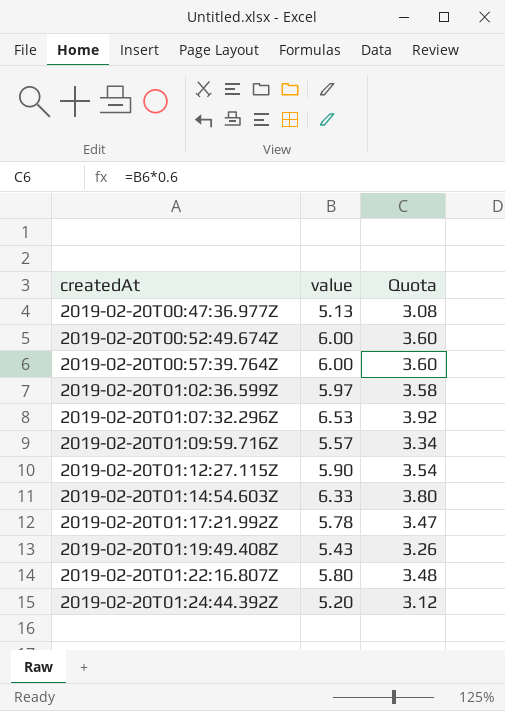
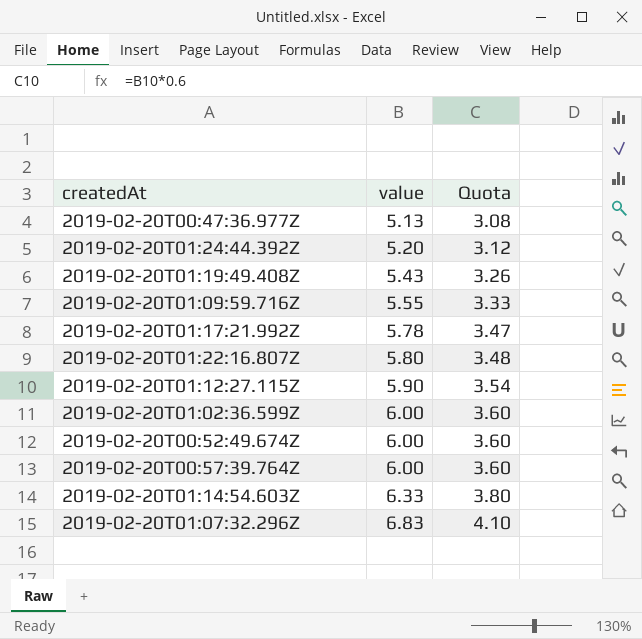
row order: createdAt ascending -> value ascending
2019-02-20T01:09:59.716Z | value: 5.57 -> 5.55
2019-02-20T01:09:59.716Z | Quota: 3.34 -> 3.33
2019-02-20T01:02:36.599Z | value: 5.97 -> 6.00
2019-02-20T01:02:36.599Z | Quota: 3.58 -> 3.60
2019-02-20T01:07:32.296Z | value: 6.53 -> 6.83
2019-02-20T01:07:32.296Z | Quota: 3.92 -> 4.10

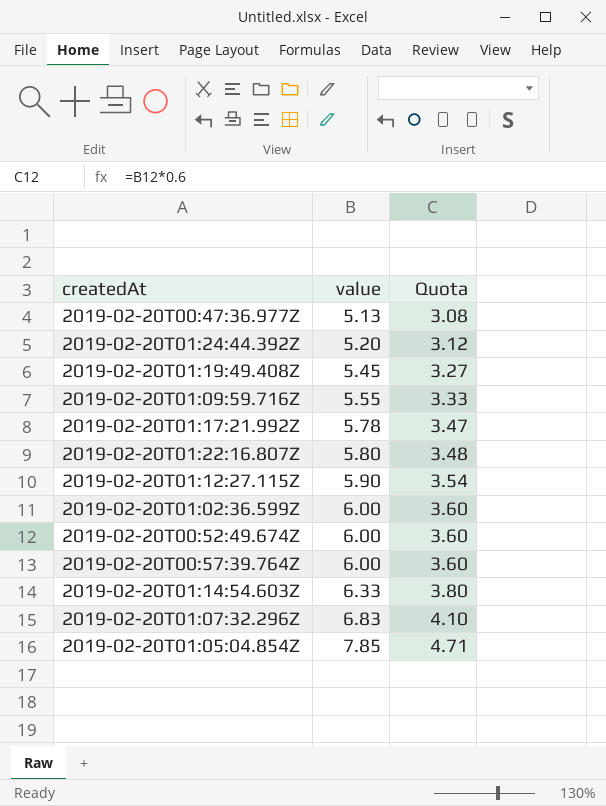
2019-02-20T01:19:49.408Z | value: 5.43 -> 5.45
2019-02-20T01:19:49.408Z | Quota: 3.26 -> 3.27
row 2019-02-20T01:05:04.854Z: none -> 7.85 | 4.71

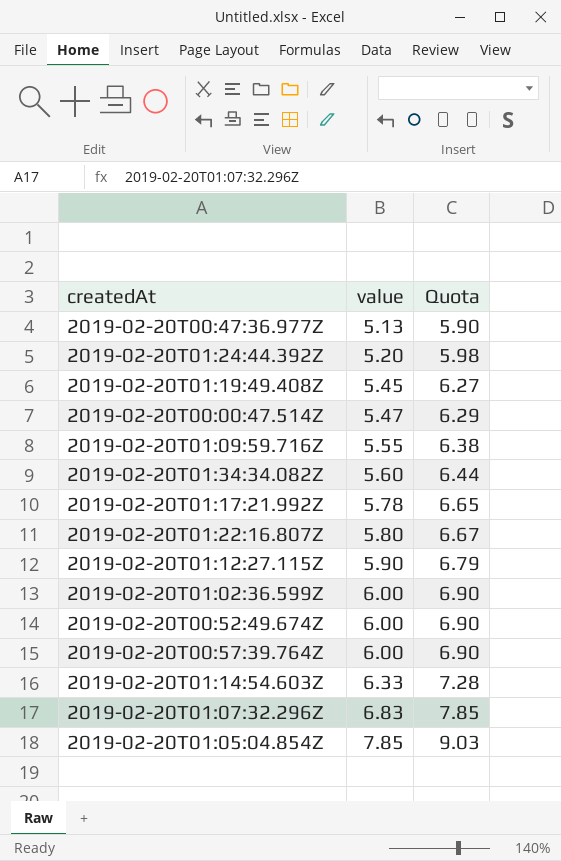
column Quota | formula: [value] * 0.6 -> [value] * 1.15
row 2019-02-20T00:00:47.514Z: none -> 5.47 | 6.29
row 2019-02-20T01:34:34.082Z: none -> 5.60 | 6.44

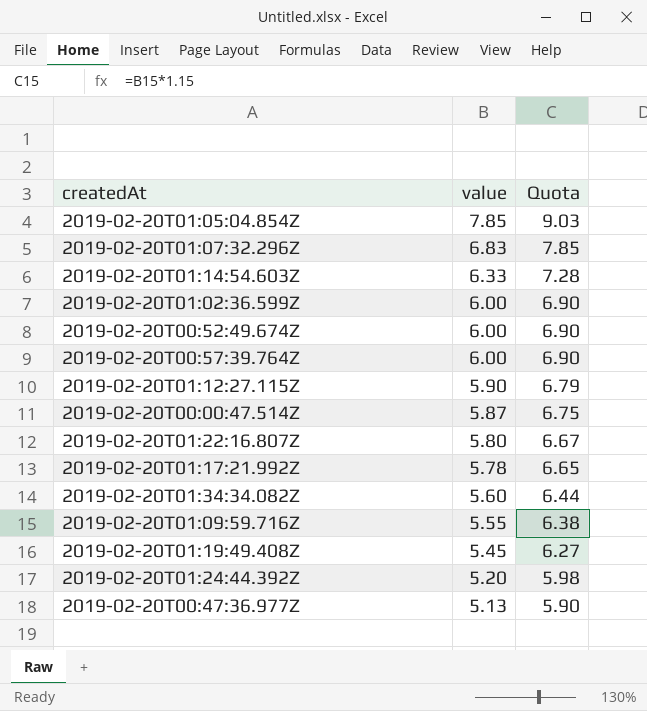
row order: value ascending -> value descending
2019-02-20T00:00:47.514Z | value: 5.47 -> 5.87
2019-02-20T00:00:47.514Z | Quota: 6.29 -> 6.75

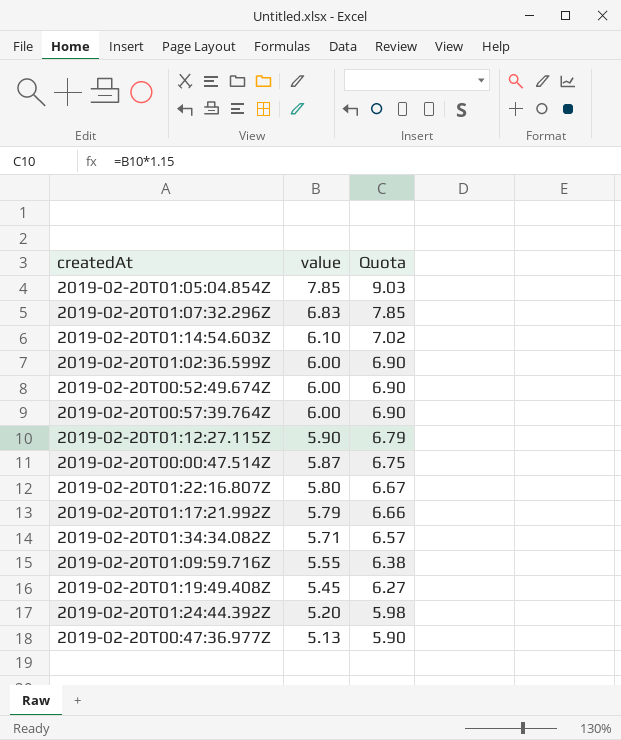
2019-02-20T01:14:54.603Z | value: 6.33 -> 6.10
2019-02-20T01:14:54.603Z | Quota: 7.28 -> 7.02
2019-02-20T01:17:21.992Z | value: 5.78 -> 5.79
2019-02-20T01:17:21.992Z | Quota: 6.65 -> 6.66
2019-02-20T01:34:34.082Z | value: 5.60 -> 5.71
2019-02-20T01:34:34.082Z | Quota: 6.44 -> 6.57

